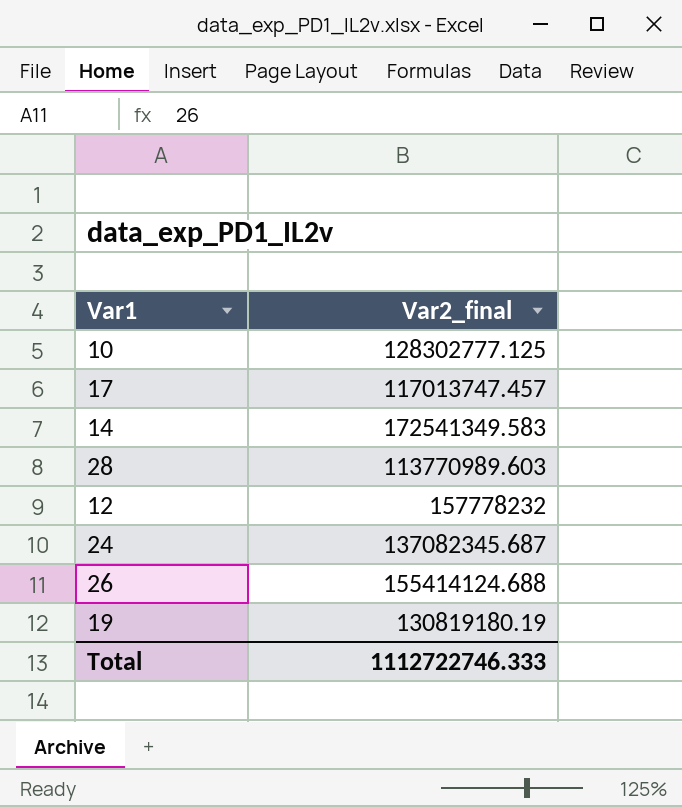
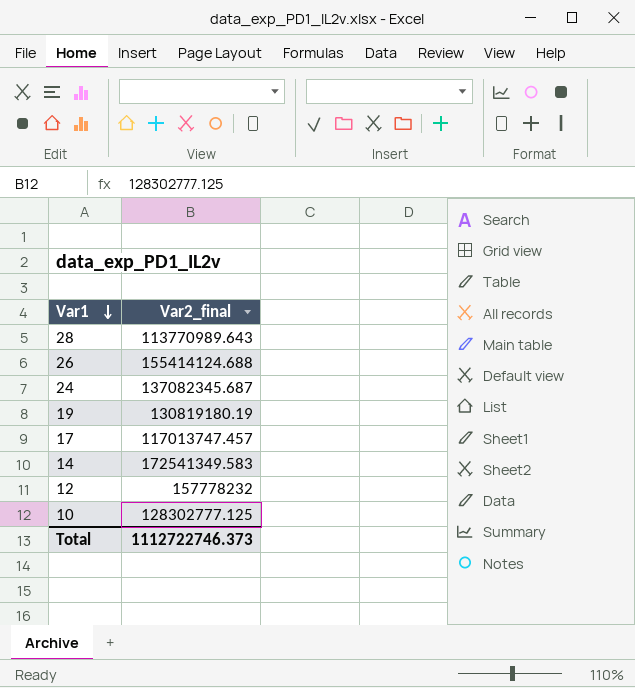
row order: none -> Var1 descending
28 | Var2_final: 113770989.603 -> 113770989.643
Total | Var2_final: 1112722746.333 -> 1112722746.373

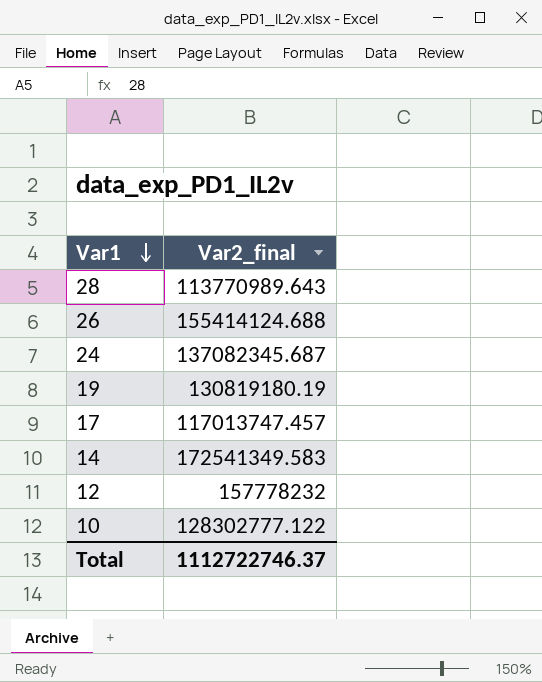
10 | Var2_final: 128302777.125 -> 128302777.122
Total | Var2_final: 1112722746.373 -> 1112722746.37

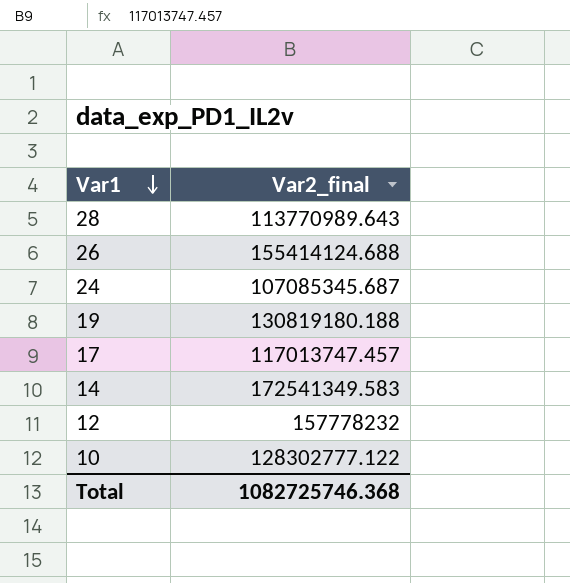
24 | Var2_final: 137082345.687 -> 107085345.687
19 | Var2_final: 130819180.19 -> 130819180.188
Total | Var2_final: 1112722746.37 -> 1082725746.368

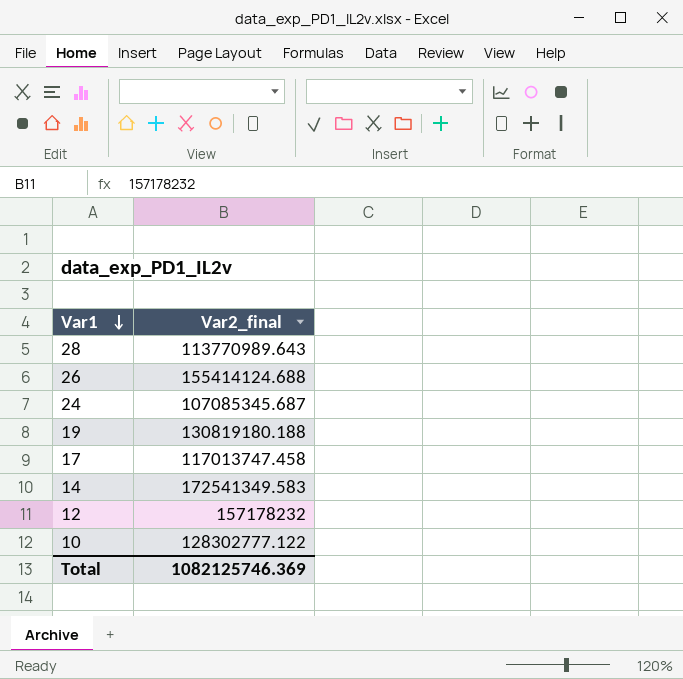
17 | Var2_final: 117013747.457 -> 117013747.458
12 | Var2_final: 157778232 -> 157178232
Total | Var2_final: 1082725746.368 -> 1082125746.369

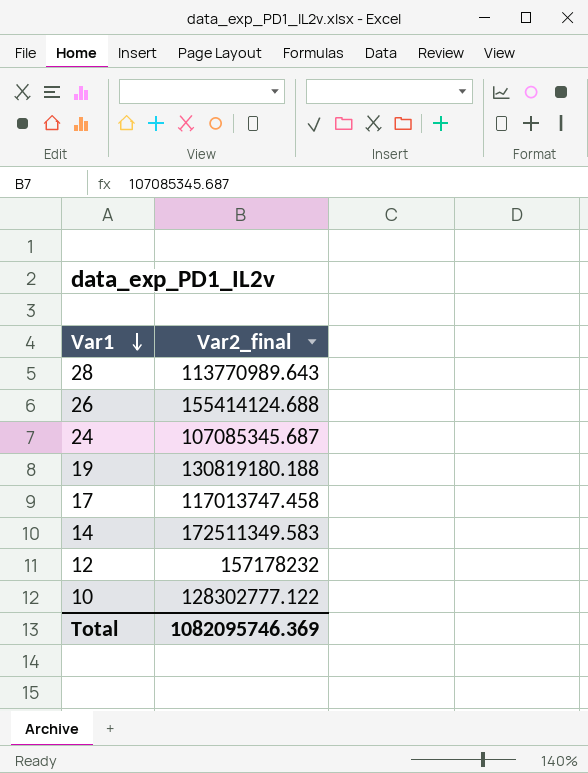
14 | Var2_final: 172541349.583 -> 172511349.583
Total | Var2_final: 1082125746.369 -> 1082095746.369

